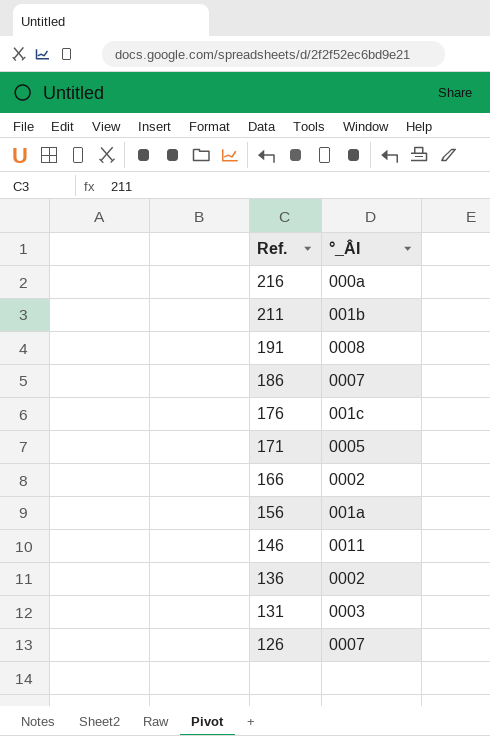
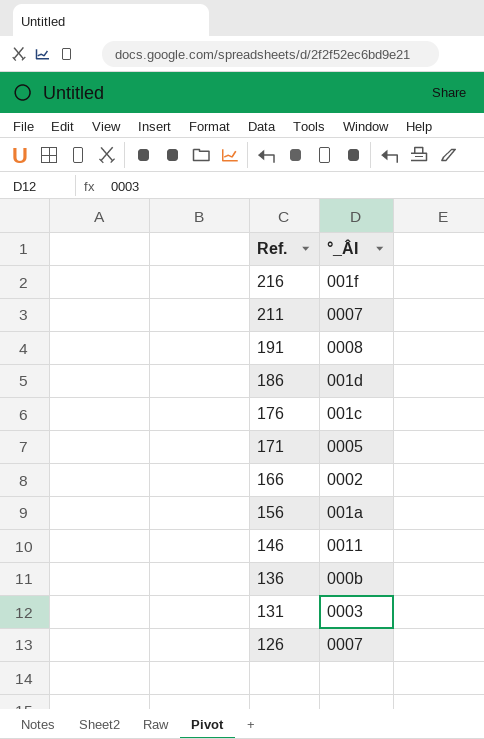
216 | °_ÂI: 000a -> 001f
211 | °_ÂI: 001b -> 0007
186 | °_ÂI: 0007 -> 001d
136 | °_ÂI: 0002 -> 000b

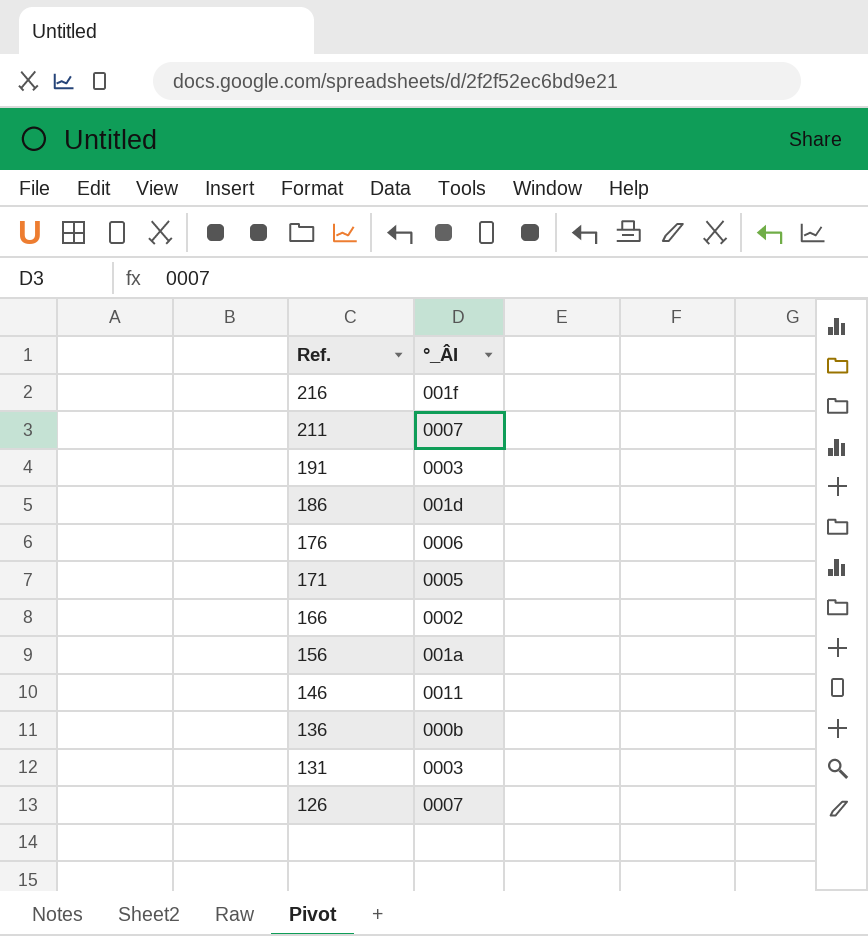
191 | °_ÂI: 0008 -> 0003
176 | °_ÂI: 001c -> 0006

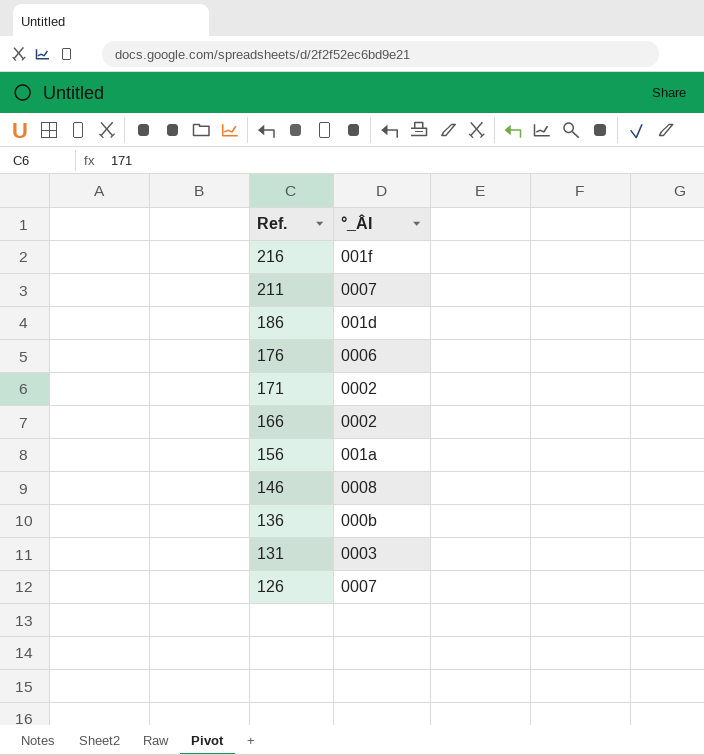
row 191: 0003 -> none
171 | °_ÂI: 0005 -> 0002
146 | °_ÂI: 0011 -> 0008

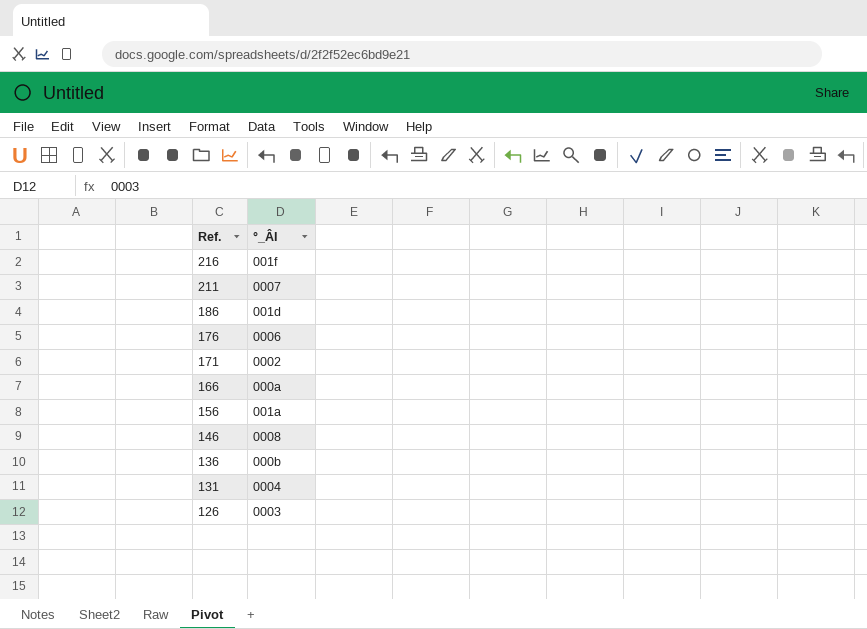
166 | °_ÂI: 0002 -> 000a
131 | °_ÂI: 0003 -> 0004
126 | °_ÂI: 0007 -> 0003

